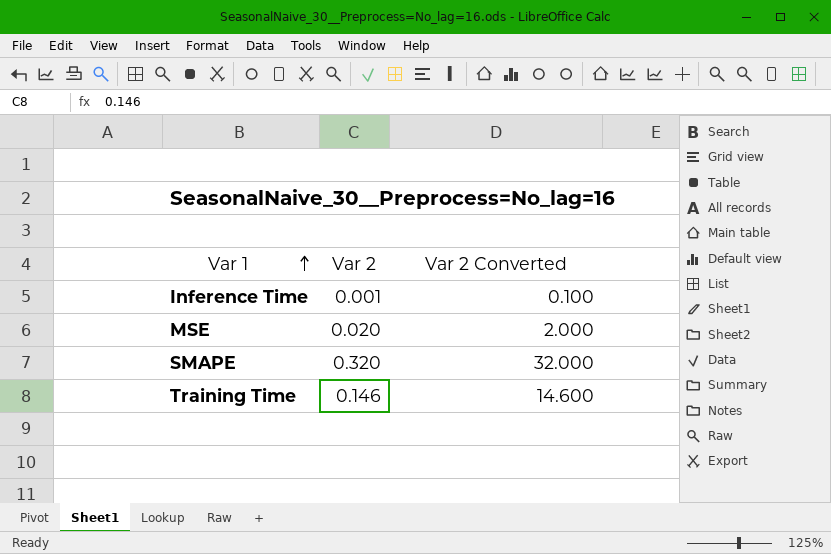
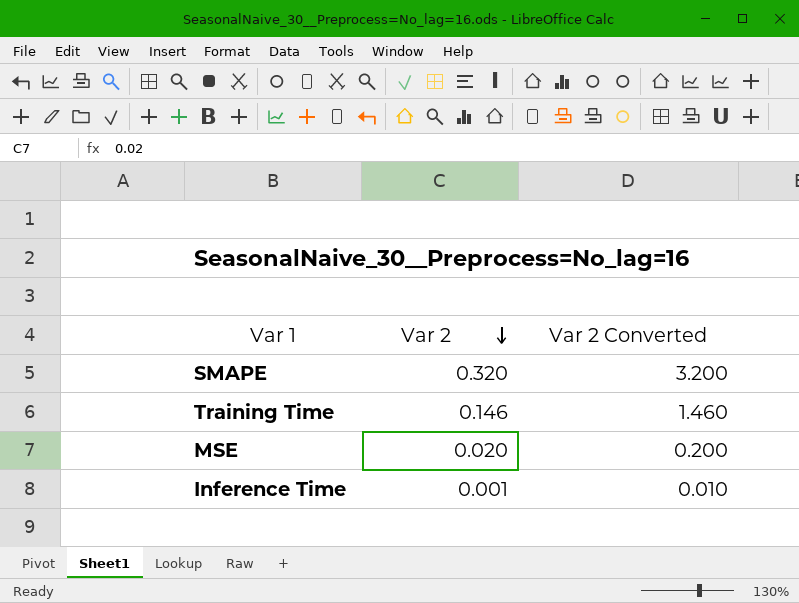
row order: Var 1 ascending -> Var 2 descending
column Var 2 Converted | formula: [Var 2] * 100 -> [Var 2] * 10

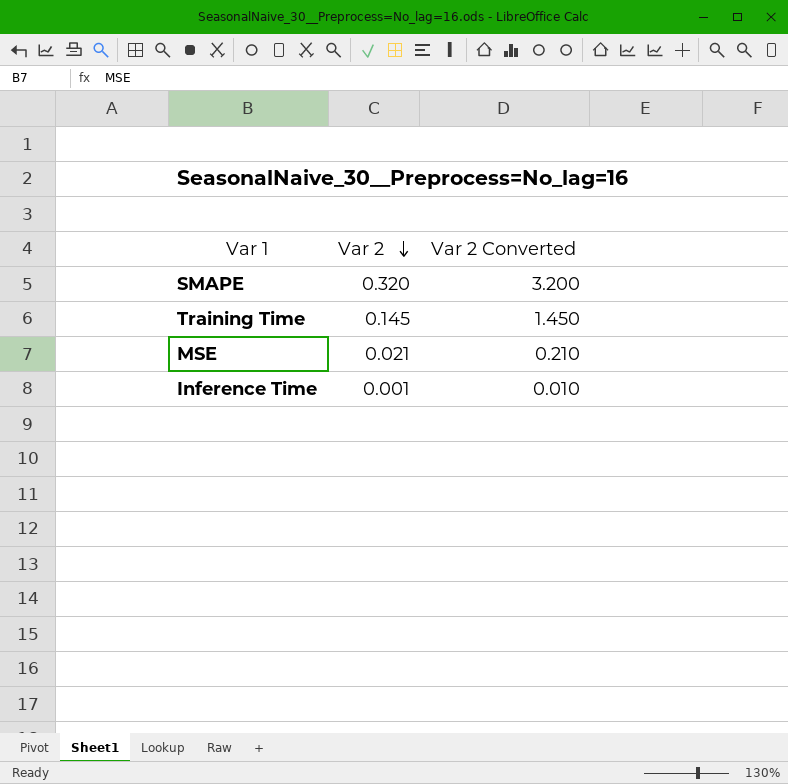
Training Time | Var 2: 0.146 -> 0.145
Training Time | Var 2 Converted: 1.460 -> 1.450
MSE | Var 2: 0.020 -> 0.021
MSE | Var 2 Converted: 0.200 -> 0.210

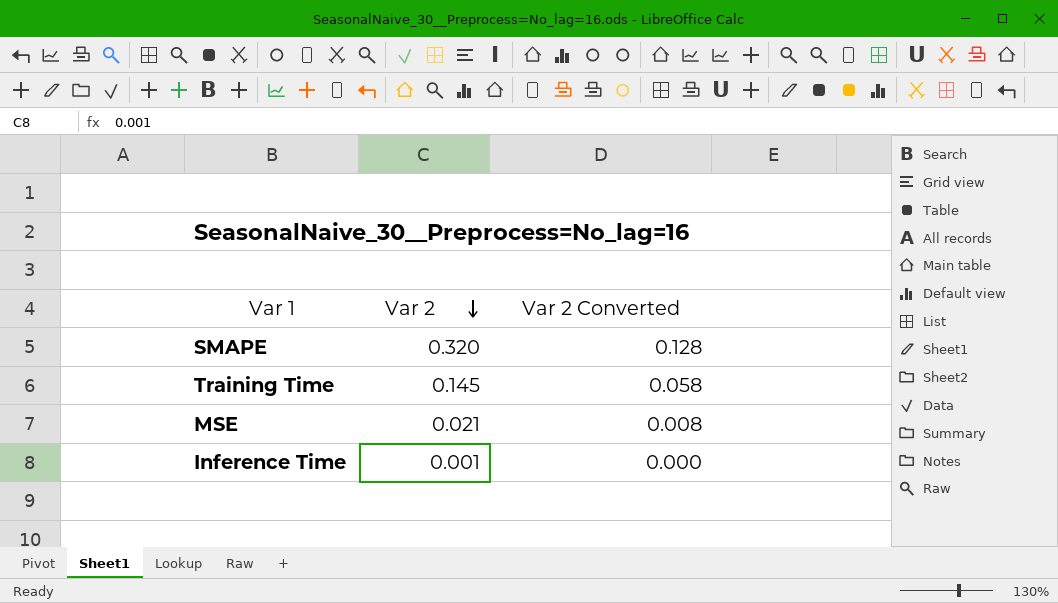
column Var 2 Converted | formula: [Var 2] * 10 -> [Var 2] * 0.4

